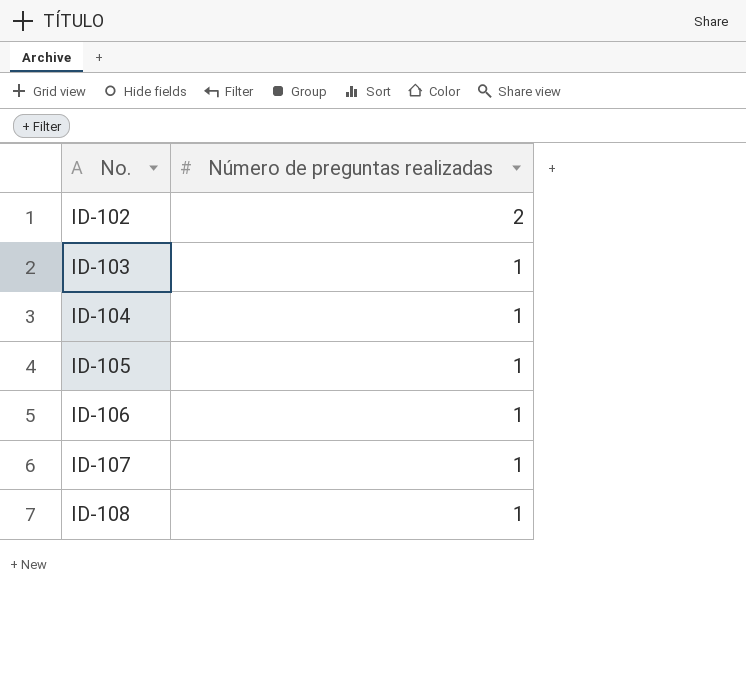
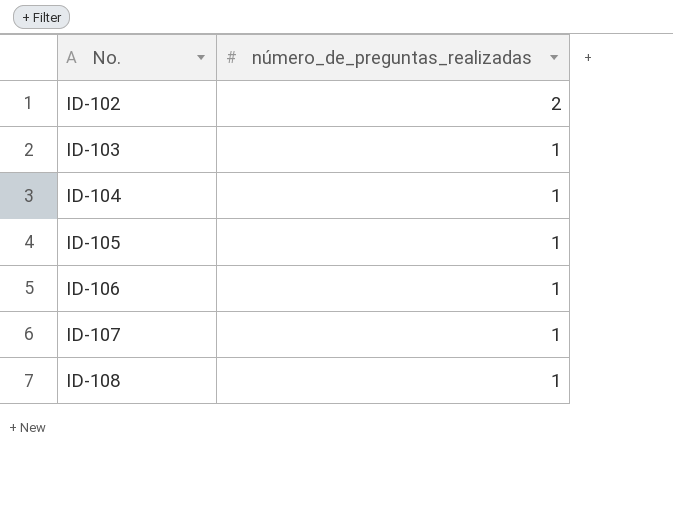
column name: Número de preguntas realizadas -> número_de_preguntas_realizadas

